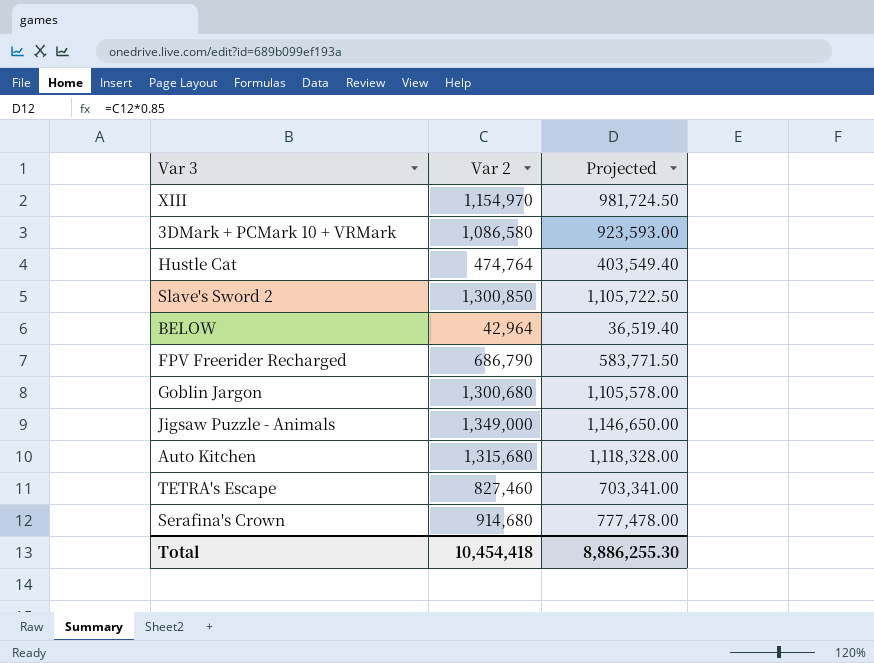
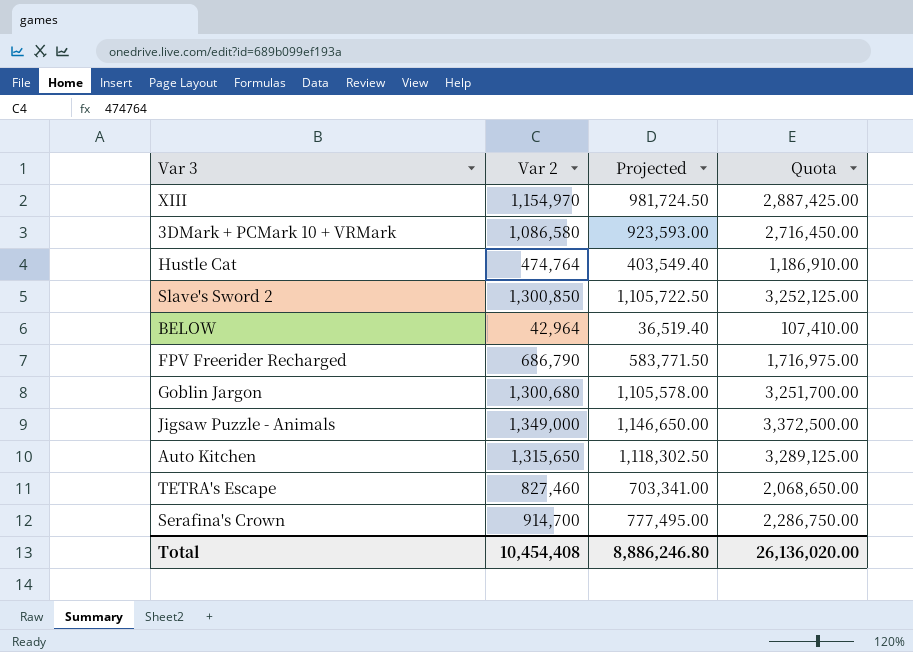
column Quota | formula: none -> [Var 2] * 2.5
Auto Kitchen | Var 2: 1,315,680 -> 1,315,650
Auto Kitchen | Projected: 1,118,328.00 -> 1,118,302.50
Serafina's Crown | Var 2: 914,680 -> 914,700
Serafina's Crown | Projected: 777,478.00 -> 777,495.00
Total | Var 2: 10,454,418 -> 10,454,408
Total | Projected: 8,886,255.30 -> 8,886,246.80

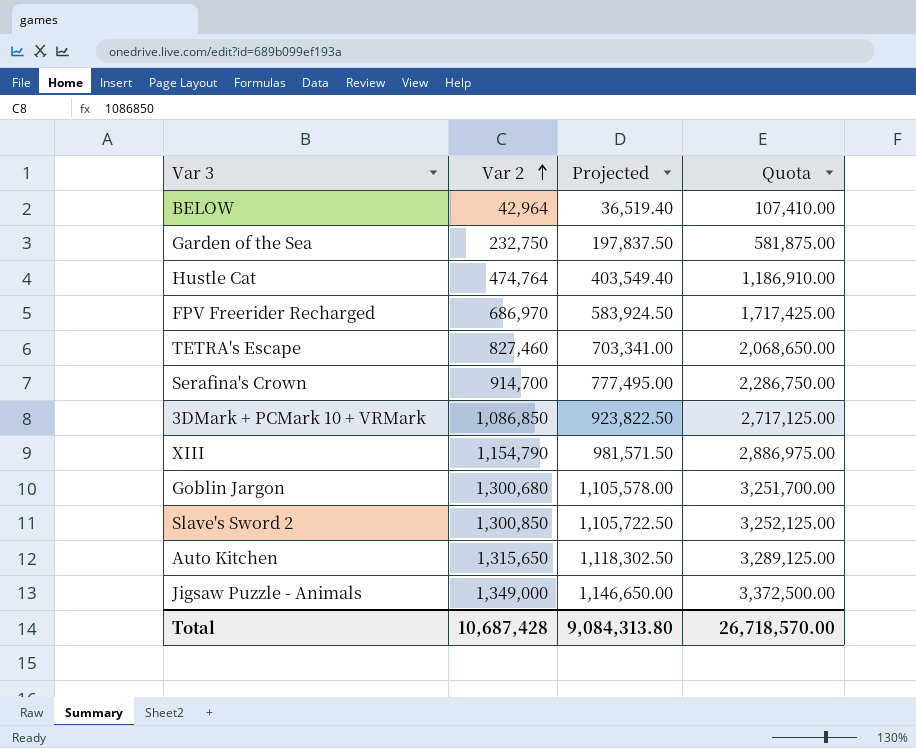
row order: none -> Var 2 ascending
row Garden of the Sea: none -> 232,750 | 197,837.50 | 581,875.00
FPV Freerider Recharged | Var 2: 686,790 -> 686,970
FPV Freerider Recharged | Projected: 583,771.50 -> 583,924.50
FPV Freerider Recharged | Quota: 1,716,975.00 -> 1,717,425.00
3DMark + PCMark 10 + VRMark | Var 2: 1,086,580 -> 1,086,850
3DMark + PCMark 10 + VRMark | Projected: 923,593.00 -> 923,822.50
3DMark + PCMark 10 + VRMark | Quota: 2,716,450.00 -> 2,717,125.00
XIII | Var 2: 1,154,970 -> 1,154,790
XIII | Projected: 981,724.50 -> 981,571.50
XIII | Quota: 2,887,425.00 -> 2,886,975.00
Total | Var 2: 10,454,408 -> 10,687,428
Total | Projected: 8,886,246.80 -> 9,084,313.80
Total | Quota: 26,136,020.00 -> 26,718,570.00

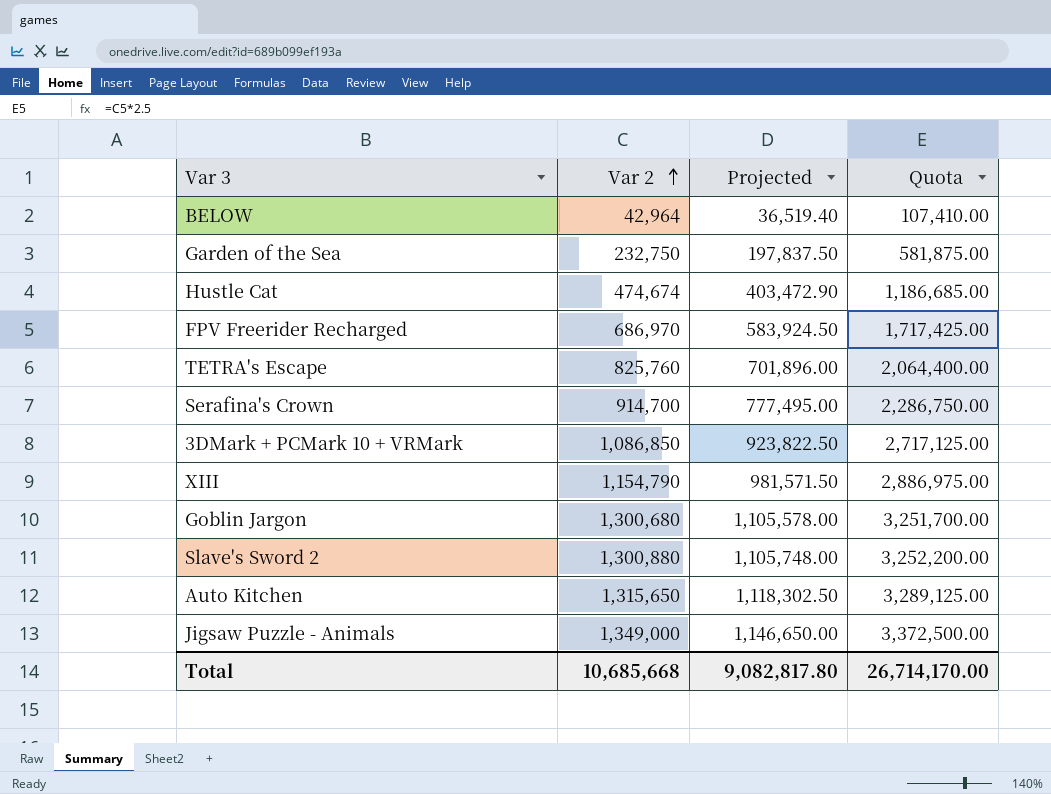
Hustle Cat | Var 2: 474,764 -> 474,674
Hustle Cat | Projected: 403,549.40 -> 403,472.90
Hustle Cat | Quota: 1,186,910.00 -> 1,186,685.00
TETRA's Escape | Var 2: 827,460 -> 825,760
TETRA's Escape | Projected: 703,341.00 -> 701,896.00
TETRA's Escape | Quota: 2,068,650.00 -> 2,064,400.00
Slave's Sword 2 | Var 2: 1,300,850 -> 1,300,880
Slave's Sword 2 | Projected: 1,105,722.50 -> 1,105,748.00
Slave's Sword 2 | Quota: 3,252,125.00 -> 3,252,200.00
Total | Var 2: 10,687,428 -> 10,685,668
Total | Projected: 9,084,313.80 -> 9,082,817.80
Total | Quota: 26,718,570.00 -> 26,714,170.00

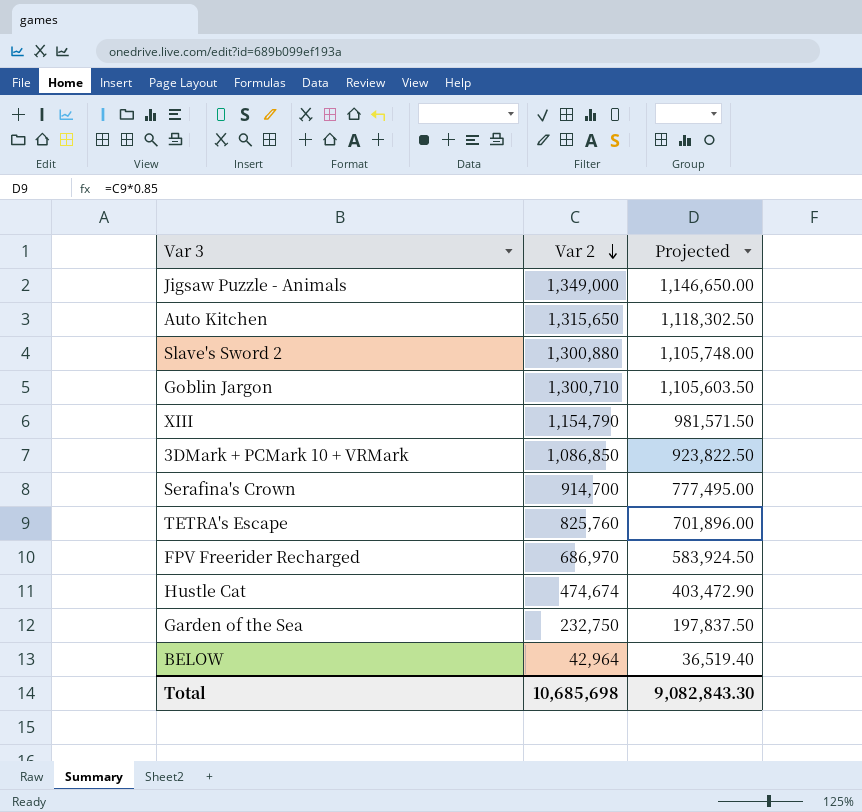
row order: Var 2 ascending -> Var 2 descending
column Quota | formula: [Var 2] * 2.5 -> none
Goblin Jargon | Var 2: 1,300,680 -> 1,300,710
Goblin Jargon | Projected: 1,105,578.00 -> 1,105,603.50
Total | Var 2: 10,685,668 -> 10,685,698
Total | Projected: 9,082,817.80 -> 9,082,843.30

